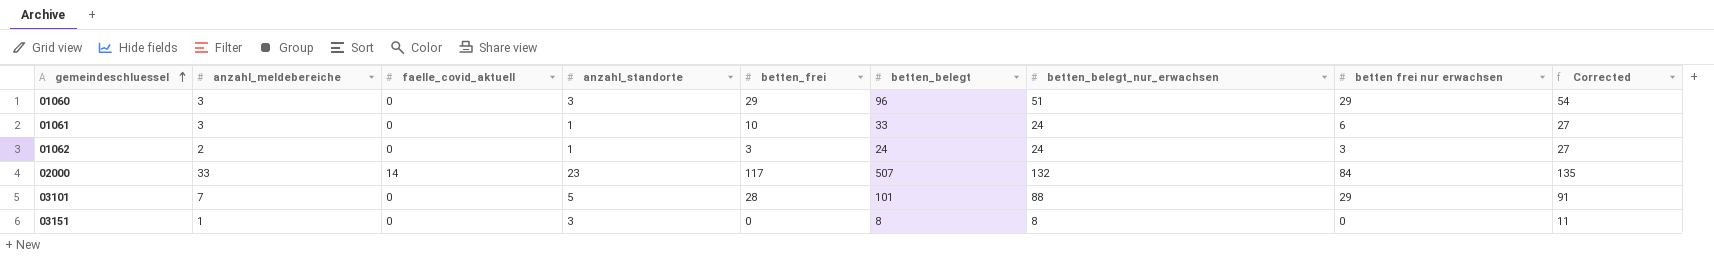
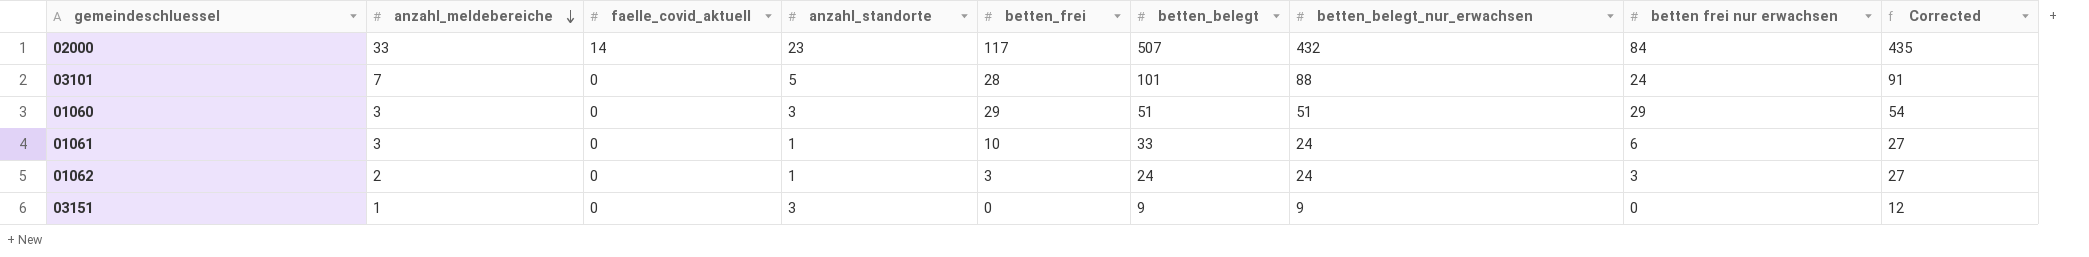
row order: gemeindeschluessel ascending -> anzahl_meldebereiche descending
02000 | betten_belegt_nur_erwachsen: 132 -> 432
02000 | Corrected: 135 -> 435
03101 | betten frei nur erwachsen: 29 -> 24
01060 | betten_belegt: 96 -> 51
03151 | betten_belegt: 8 -> 9
03151 | betten_belegt_nur_erwachsen: 8 -> 9
03151 | Corrected: 11 -> 12

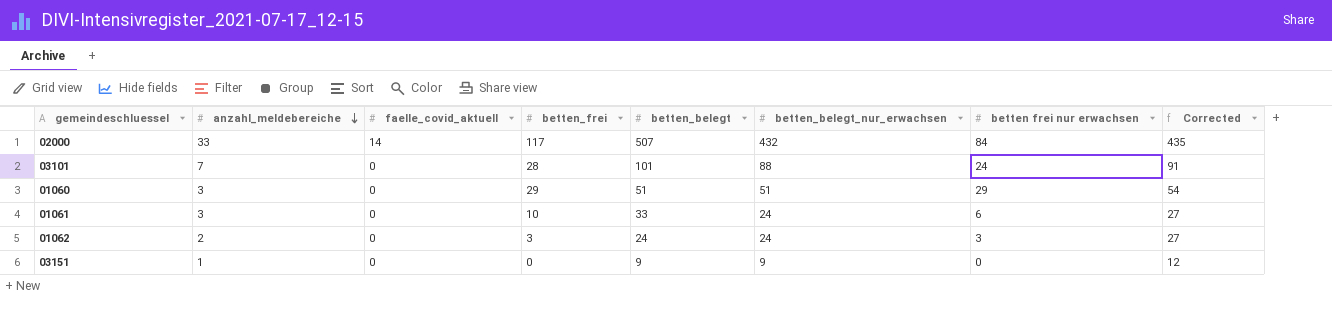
column anzahl_standorte | position: 4 -> none

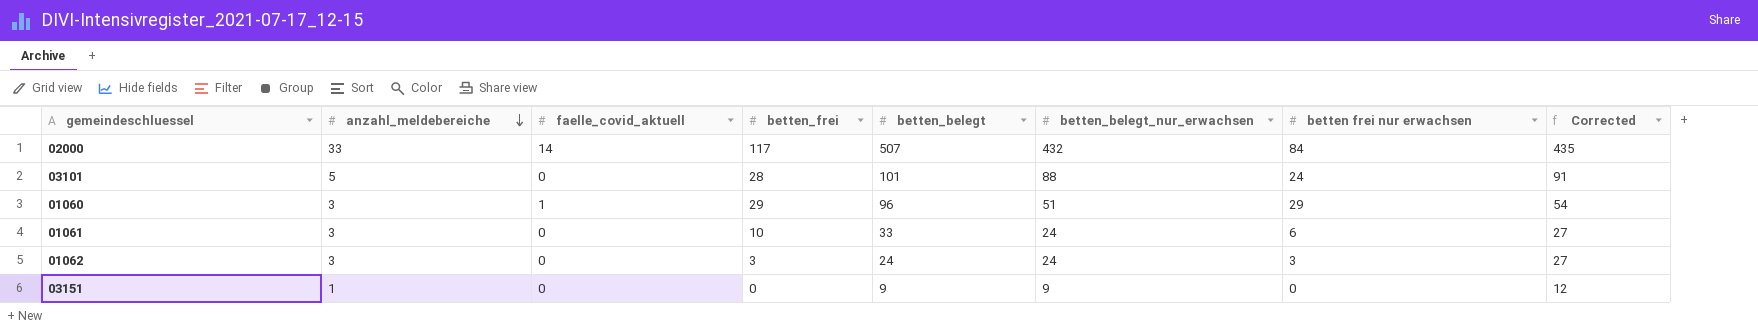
03101 | anzahl_meldebereiche: 7 -> 5
01060 | faelle_covid_aktuell: 0 -> 1
01060 | betten_belegt: 51 -> 96
01062 | anzahl_meldebereiche: 2 -> 3

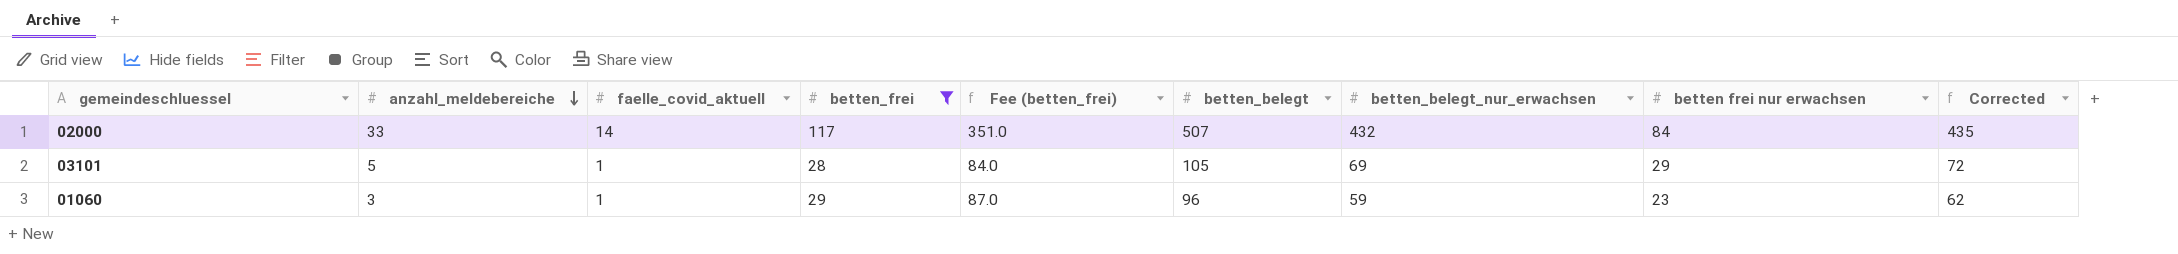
filter: none -> betten_frei >= 28
column Fee (betten_frei) | formula: none -> [betten_frei] * 3
03101 | faelle_covid_aktuell: 0 -> 1
03101 | betten_belegt: 101 -> 105
03101 | betten_belegt_nur_erwachsen: 88 -> 69
03101 | betten frei nur erwachsen: 24 -> 29
03101 | Corrected: 91 -> 72
01060 | betten_belegt_nur_erwachsen: 51 -> 59
01060 | betten frei nur erwachsen: 29 -> 23
01060 | Corrected: 54 -> 62

